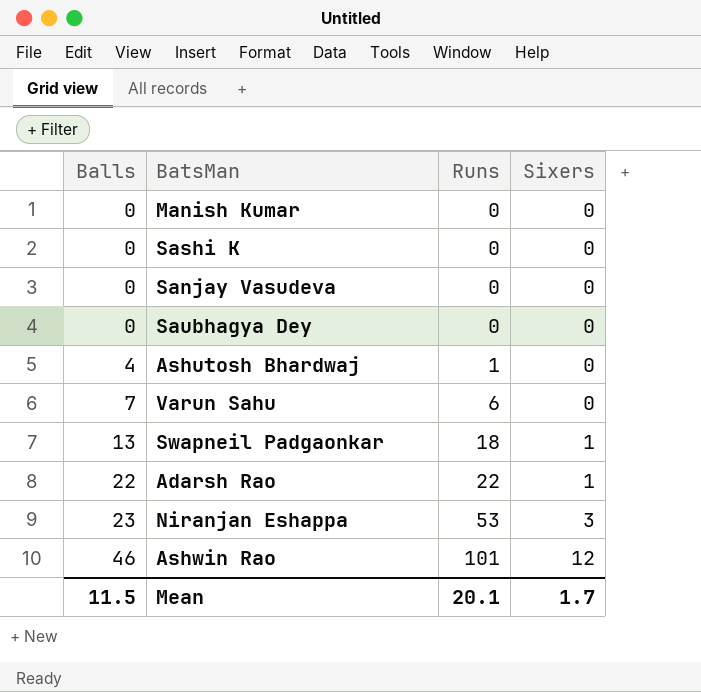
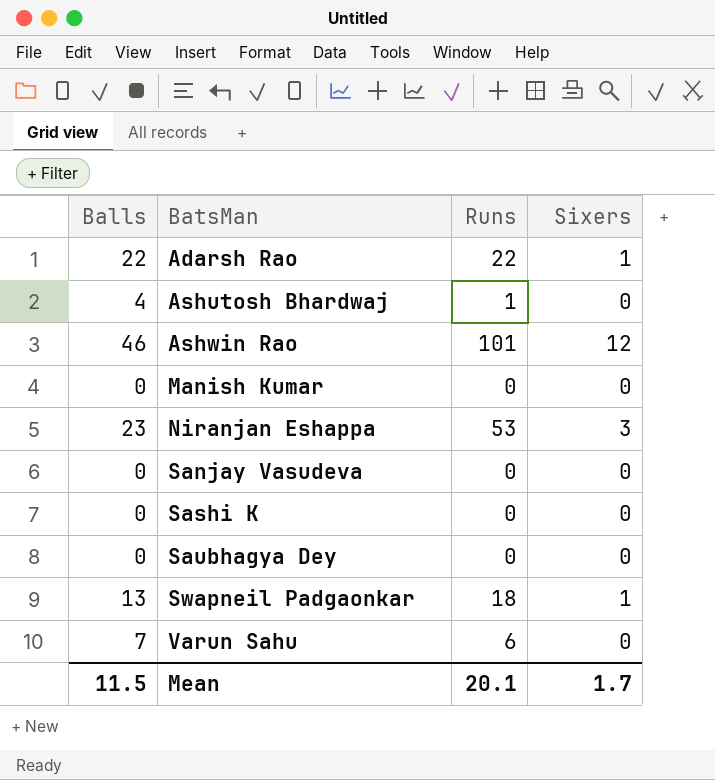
row order: Balls ascending -> BatsMan ascending

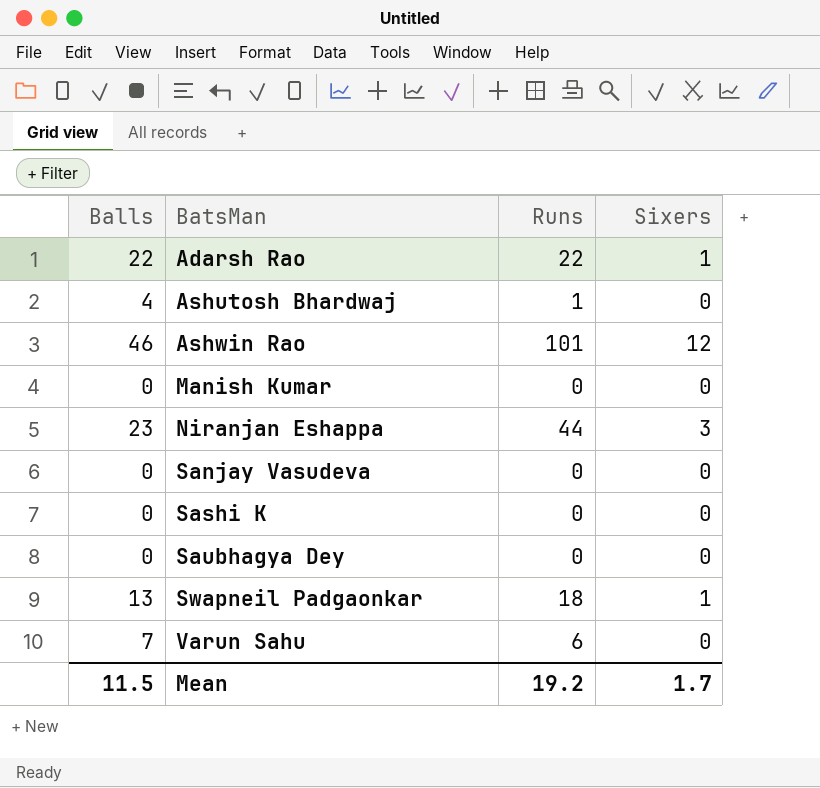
Niranjan Eshappa | Runs: 53 -> 44
Mean | Runs: 20.1 -> 19.2

